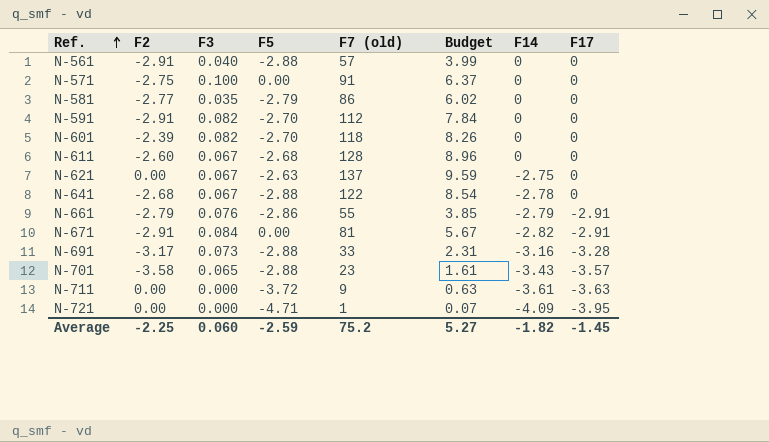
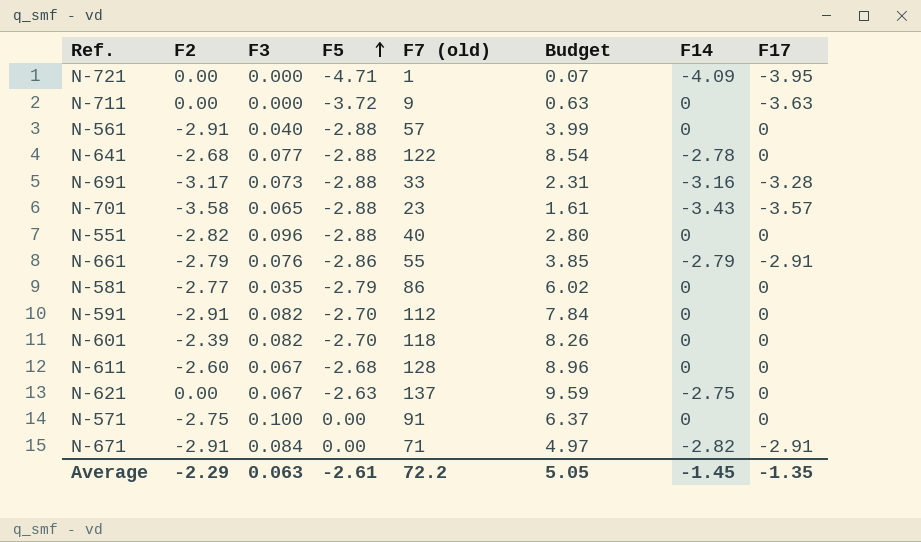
row order: Ref. ascending -> F5 ascending
N-711 | F14: -3.61 -> 0
N-641 | F3: 0.067 -> 0.077
row N-551: none -> -2.82 | 0.096 | -2.88 | 40 | 2.80 | 0 | 0
N-671 | F7 (old): 81 -> 71
N-671 | Budget: 5.67 -> 4.97
Average | F2: -2.25 -> -2.29
Average | F3: 0.060 -> 0.063
Average | F5: -2.59 -> -2.61
Average | F7 (old): 75.2 -> 72.2
Average | Budget: 5.27 -> 5.05
Average | F14: -1.82 -> -1.45
Average | F17: -1.45 -> -1.35

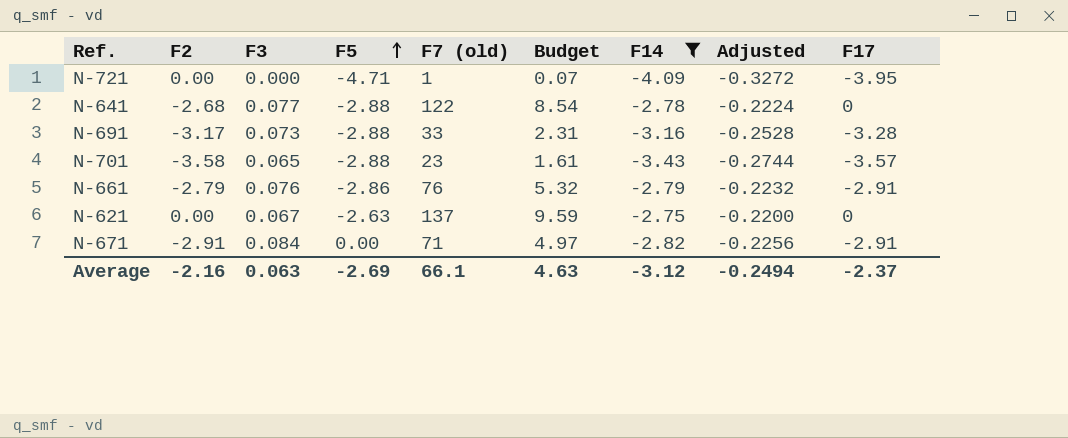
filter: none -> F14 != 0
column Adjusted | formula: none -> [F14] * 0.08
N-661 | F7 (old): 55 -> 76
N-661 | Budget: 3.85 -> 5.32
Average | F2: -2.29 -> -2.16
Average | F5: -2.61 -> -2.69
Average | F7 (old): 72.2 -> 66.1
Average | Budget: 5.05 -> 4.63
Average | F14: -1.45 -> -3.12
Average | F17: -1.35 -> -2.37

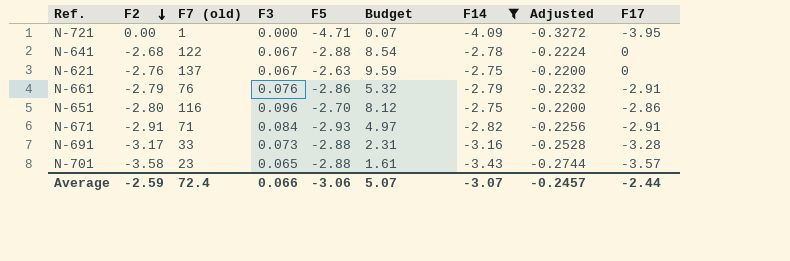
row order: F5 ascending -> F2 descending
column F7 (old) | position: 5 -> 3
N-641 | F3: 0.077 -> 0.067
N-621 | F2: 0.00 -> -2.76
row N-651: none -> -2.80 | 116 | 0.096 | -2.70 | 8.12 | -2.75 | -0.2200 | -2.86
N-671 | F5: 0.00 -> -2.93
Average | F2: -2.16 -> -2.59
Average | F7 (old): 66.1 -> 72.4
Average | F3: 0.063 -> 0.066
Average | F5: -2.69 -> -3.06
Average | Budget: 4.63 -> 5.07
Average | F14: -3.12 -> -3.07
Average | Adjusted: -0.2494 -> -0.2457
Average | F17: -2.37 -> -2.44

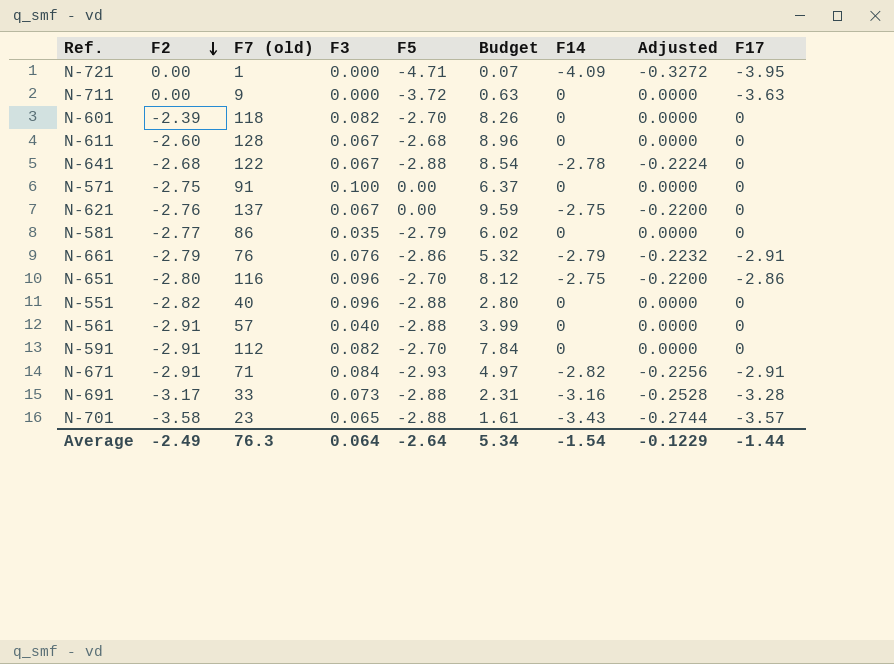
filter: F14 != 0 -> none
N-621 | F5: -2.63 -> 0.00
Average | F2: -2.59 -> -2.49
Average | F7 (old): 72.4 -> 76.3
Average | F3: 0.066 -> 0.064
Average | F5: -3.06 -> -2.64
Average | Budget: 5.07 -> 5.34
Average | F14: -3.07 -> -1.54
Average | Adjusted: -0.2457 -> -0.1229
Average | F17: -2.44 -> -1.44

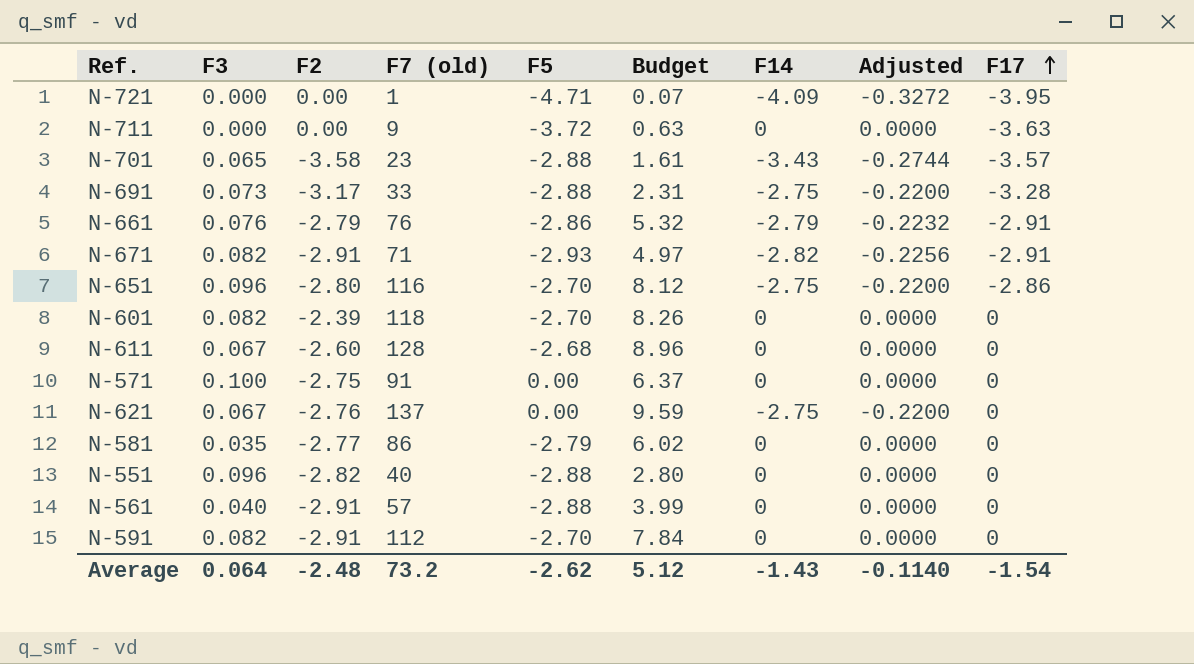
row order: F2 descending -> F17 ascending
column F3 | position: 4 -> 2
row N-641: -2.68 | 122 | 0.067 | -2.88 | 8.54 | -2.78 | -0.2224 | 0 -> none
N-691 | F14: -3.16 -> -2.75
N-691 | Adjusted: -0.2528 -> -0.2200
N-671 | F3: 0.084 -> 0.082
Average | F2: -2.49 -> -2.48
Average | F7 (old): 76.3 -> 73.2
Average | F5: -2.64 -> -2.62
Average | Budget: 5.34 -> 5.12
Average | F14: -1.54 -> -1.43
Average | Adjusted: -0.1229 -> -0.1140
Average | F17: -1.44 -> -1.54

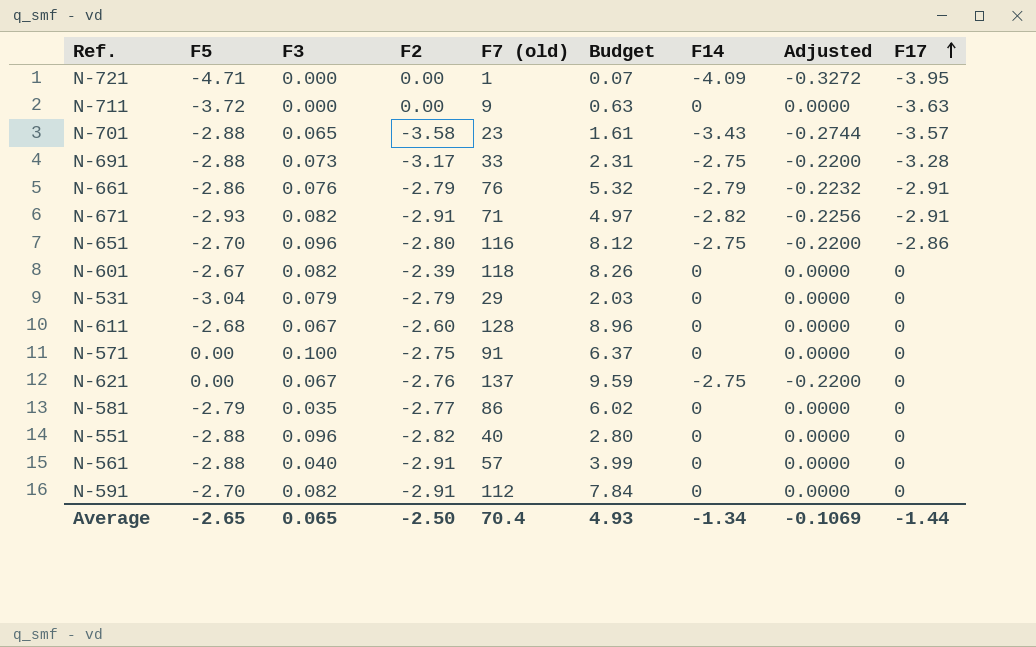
column F5 | position: 5 -> 2
N-601 | F5: -2.70 -> -2.67
row N-531: none -> -3.04 | 0.079 | -2.79 | 29 | 2.03 | 0 | 0.0000 | 0
Average | F5: -2.62 -> -2.65
Average | F3: 0.064 -> 0.065
Average | F2: -2.48 -> -2.50
Average | F7 (old): 73.2 -> 70.4
Average | Budget: 5.12 -> 4.93
Average | F14: -1.43 -> -1.34
Average | Adjusted: -0.1140 -> -0.1069
Average | F17: -1.54 -> -1.44

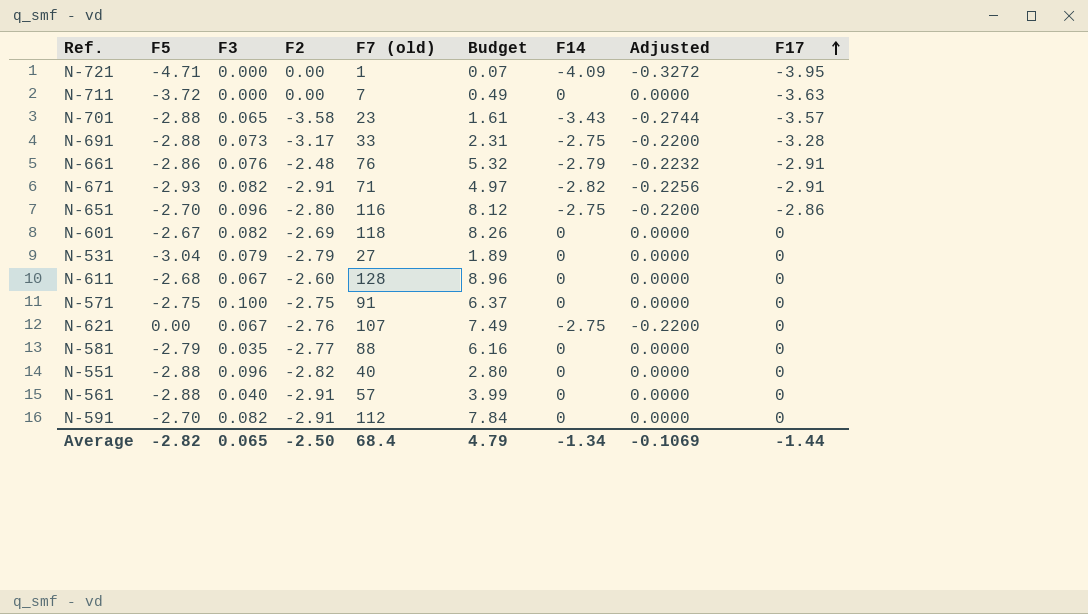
N-711 | F7 (old): 9 -> 7
N-711 | Budget: 0.63 -> 0.49
N-661 | F2: -2.79 -> -2.48
N-601 | F2: -2.39 -> -2.69
N-531 | F7 (old): 29 -> 27
N-531 | Budget: 2.03 -> 1.89
N-571 | F5: 0.00 -> -2.75
N-621 | F7 (old): 137 -> 107
N-621 | Budget: 9.59 -> 7.49
N-581 | F7 (old): 86 -> 88
N-581 | Budget: 6.02 -> 6.16
Average | F5: -2.65 -> -2.82
Average | F7 (old): 70.4 -> 68.4
Average | Budget: 4.93 -> 4.79

